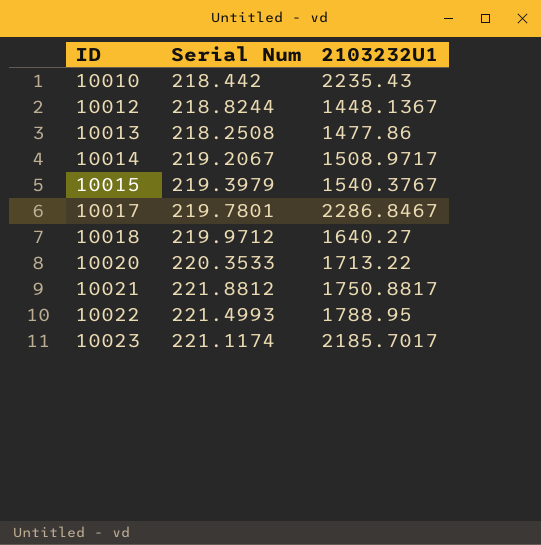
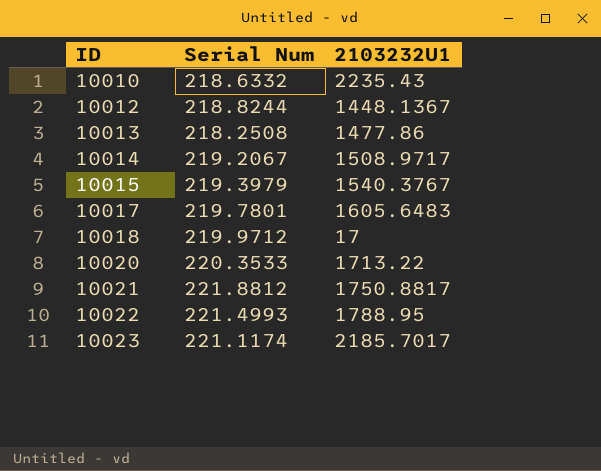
10010 | Serial Num: 218.442 -> 218.6332
10017 | 2103232U1: 2286.8467 -> 1605.6483
10018 | 2103232U1: 1640.27 -> 17

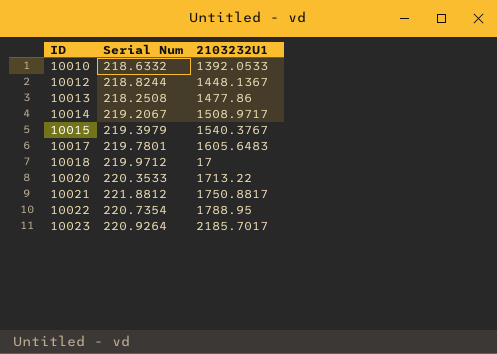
10010 | 2103232U1: 2235.43 -> 1392.0533
10022 | Serial Num: 221.4993 -> 220.7354
10023 | Serial Num: 221.1174 -> 220.9264

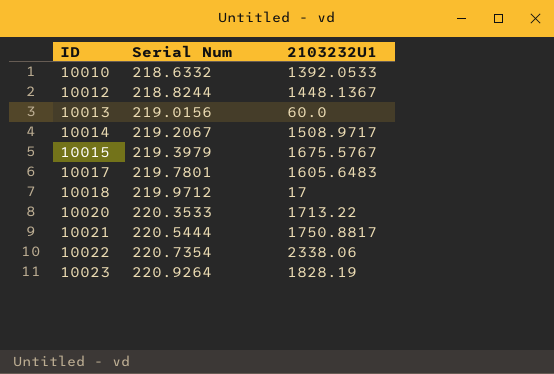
10013 | Serial Num: 218.2508 -> 219.0156
10013 | 2103232U1: 1477.86 -> 60.0
10015 | 2103232U1: 1540.3767 -> 1675.5767
10021 | Serial Num: 221.8812 -> 220.5444
10022 | 2103232U1: 1788.95 -> 2338.06
10023 | 2103232U1: 2185.7017 -> 1828.19

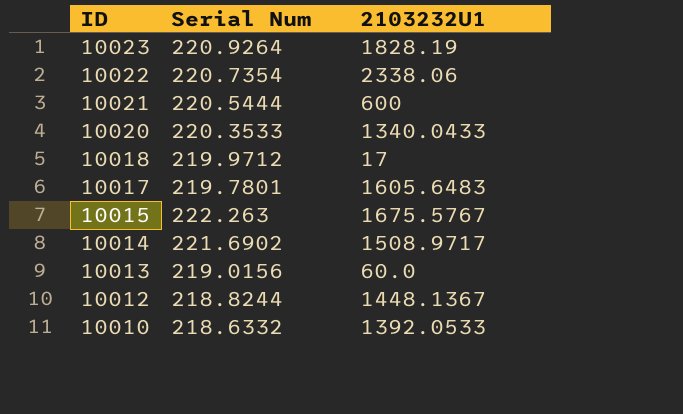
row order: ID ascending -> ID descending
10021 | 2103232U1: 1750.8817 -> 600
10020 | 2103232U1: 1713.22 -> 1340.0433
10015 | Serial Num: 219.3979 -> 222.263
10014 | Serial Num: 219.2067 -> 221.6902

